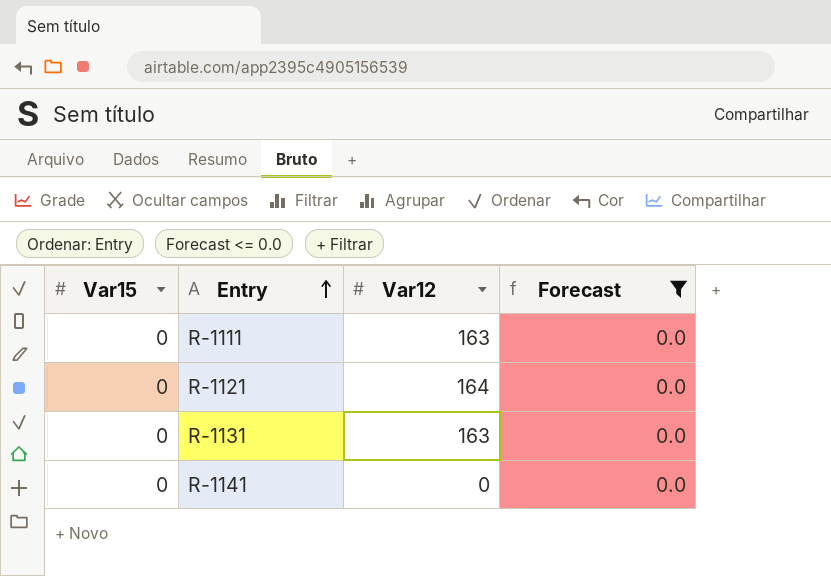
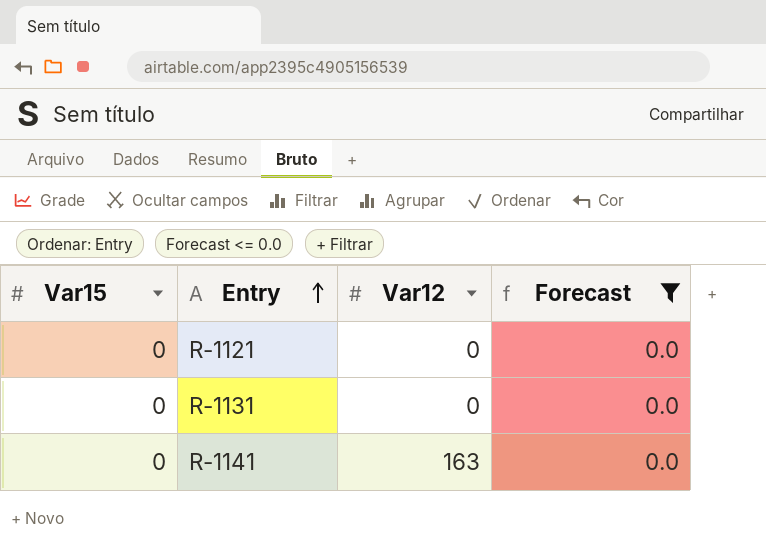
row R-1111: 0 | 163 | 0.0 -> none
R-1121 | Var12: 164 -> 0
R-1131 | Var12: 163 -> 0
R-1141 | Var12: 0 -> 163

